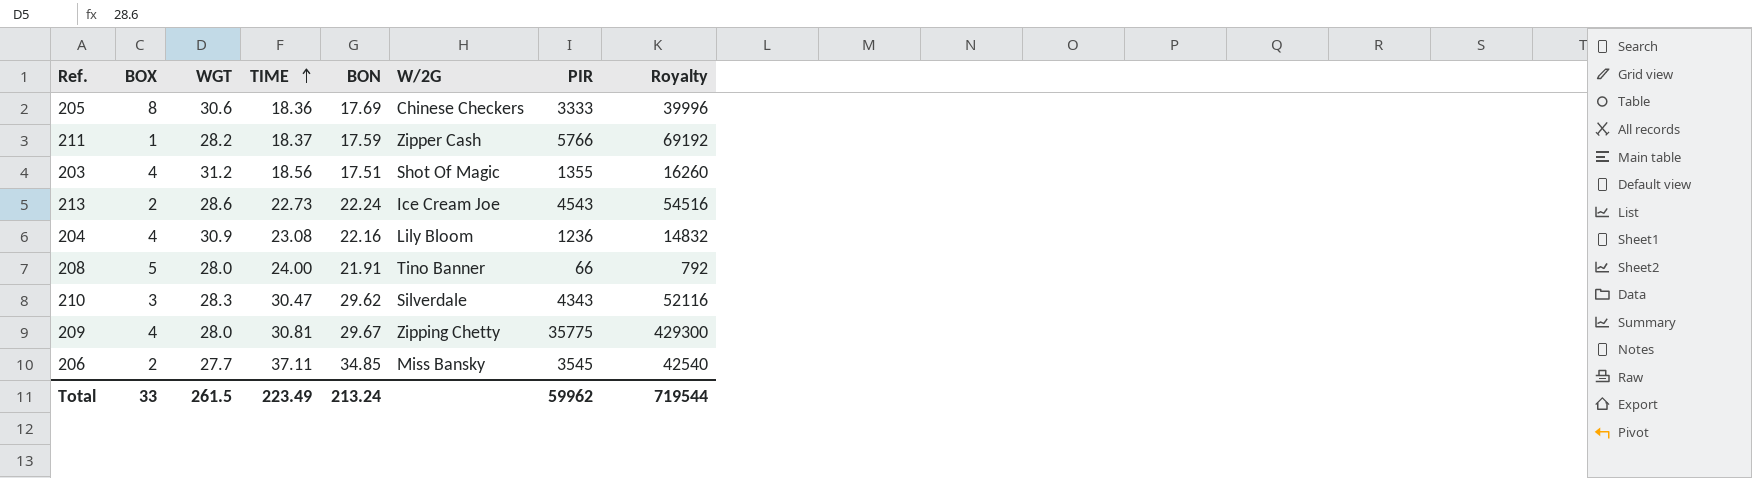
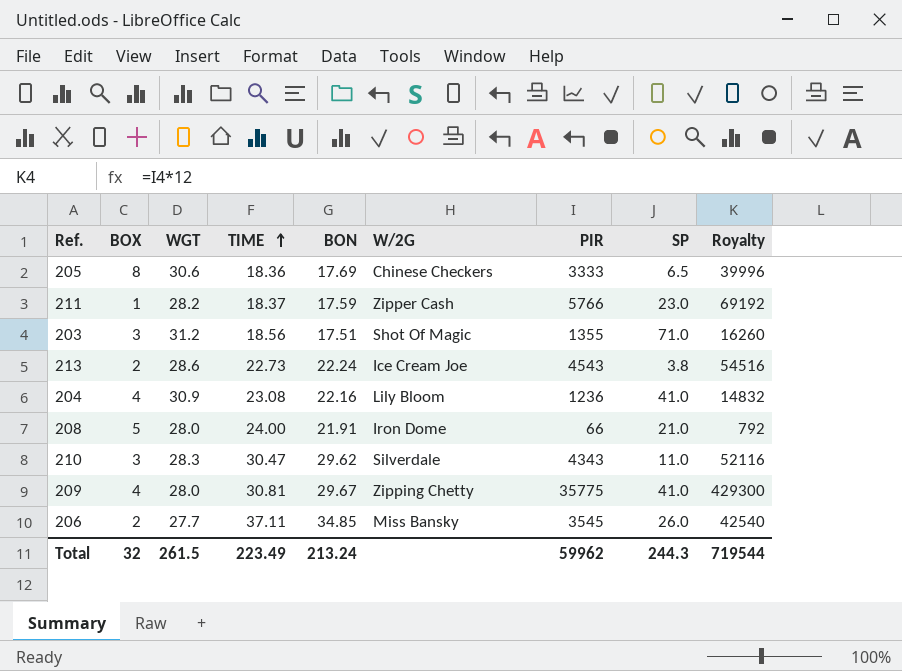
column SP | position: none -> 8
203 | BOX: 4 -> 3
208 | W/2G: Tino Banner -> Iron Dome
Total | BOX: 33 -> 32

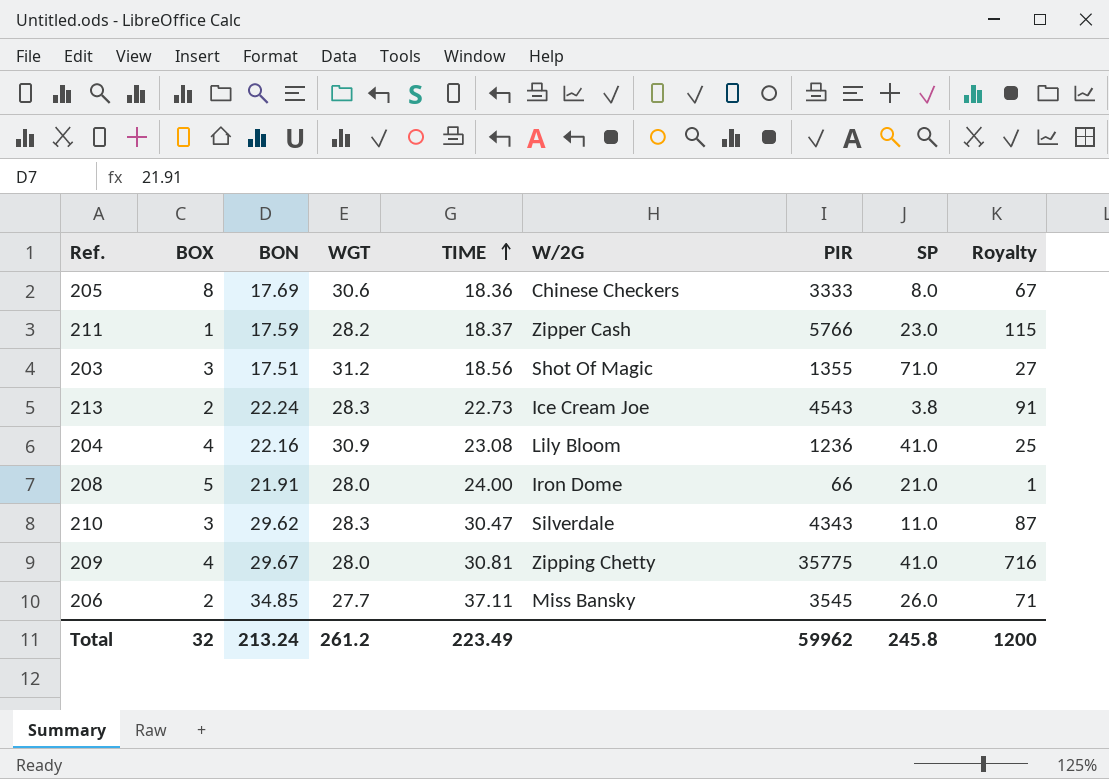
column BON | position: 5 -> 3
column Royalty | formula: [PIR] * 12 -> [PIR] * 0.02
205 | SP: 6.5 -> 8.0
213 | WGT: 28.6 -> 28.3
Total | WGT: 261.5 -> 261.2
Total | SP: 244.3 -> 245.8
Total | Royalty: 719544 -> 1200

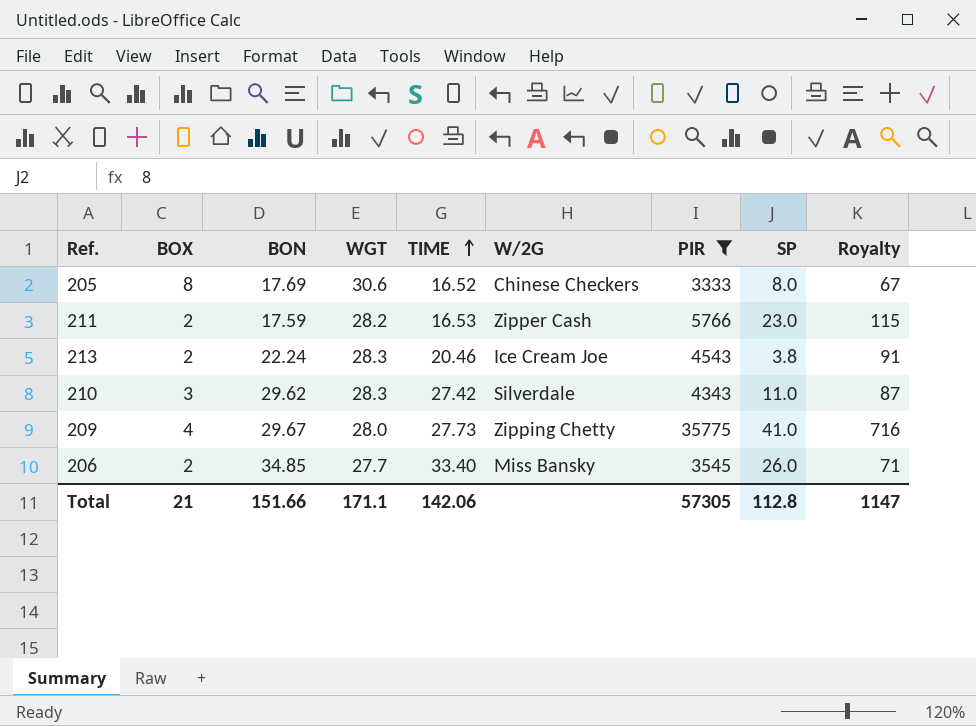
filter: none -> PIR >= 3333
205 | TIME: 18.36 -> 16.52
211 | BOX: 1 -> 2
211 | TIME: 18.37 -> 16.53
213 | TIME: 22.73 -> 20.46
210 | TIME: 30.47 -> 27.42
209 | TIME: 30.81 -> 27.73
206 | TIME: 37.11 -> 33.40
Total | BOX: 32 -> 21
Total | BON: 213.24 -> 151.66
Total | WGT: 261.2 -> 171.1
Total | TIME: 223.49 -> 142.06
Total | PIR: 59962 -> 57305
Total | SP: 245.8 -> 112.8
Total | Royalty: 1200 -> 1147

